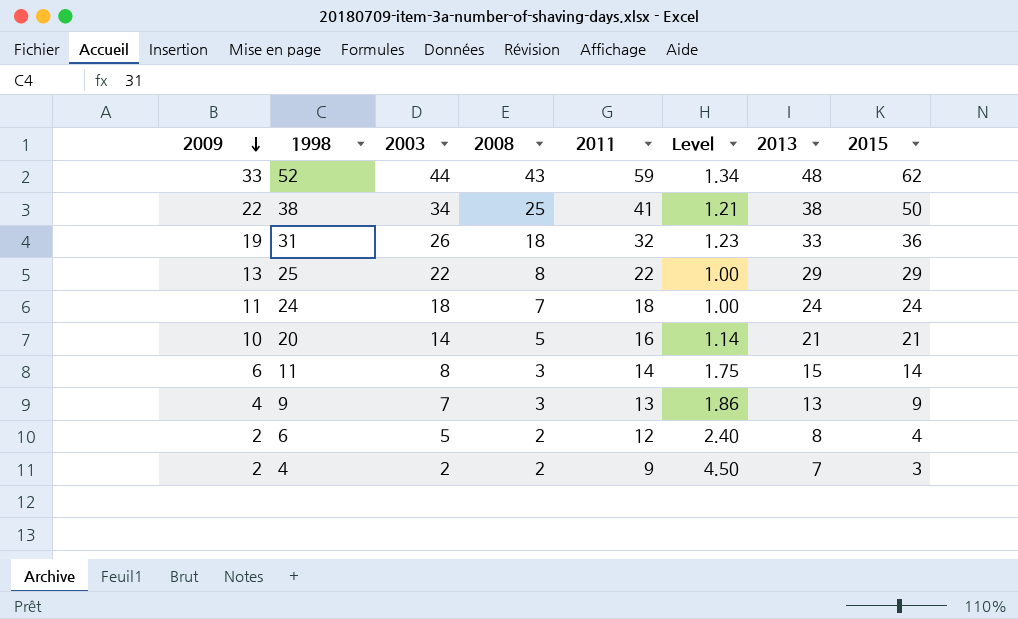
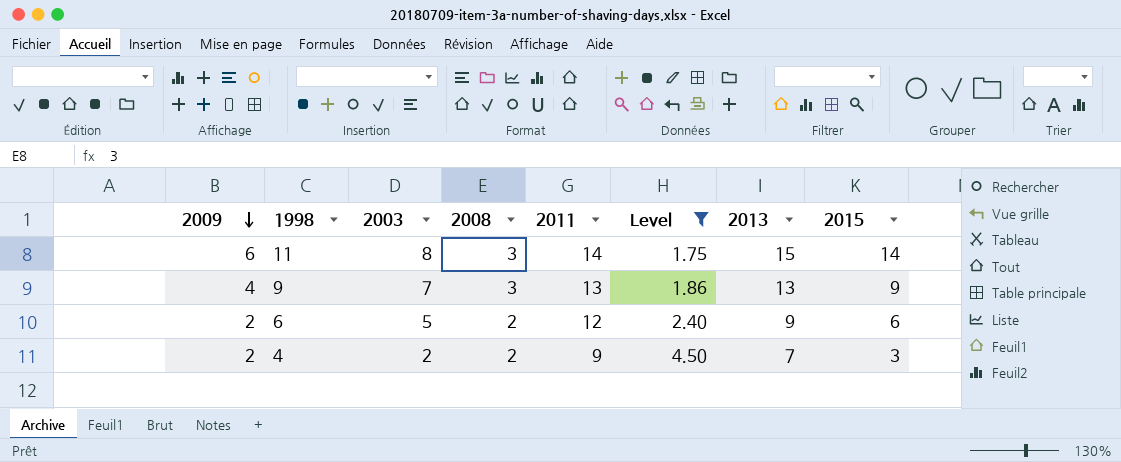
filter: none -> Level >= 1.75
6 | 2013: 8 -> 9
6 | 2015: 4 -> 6

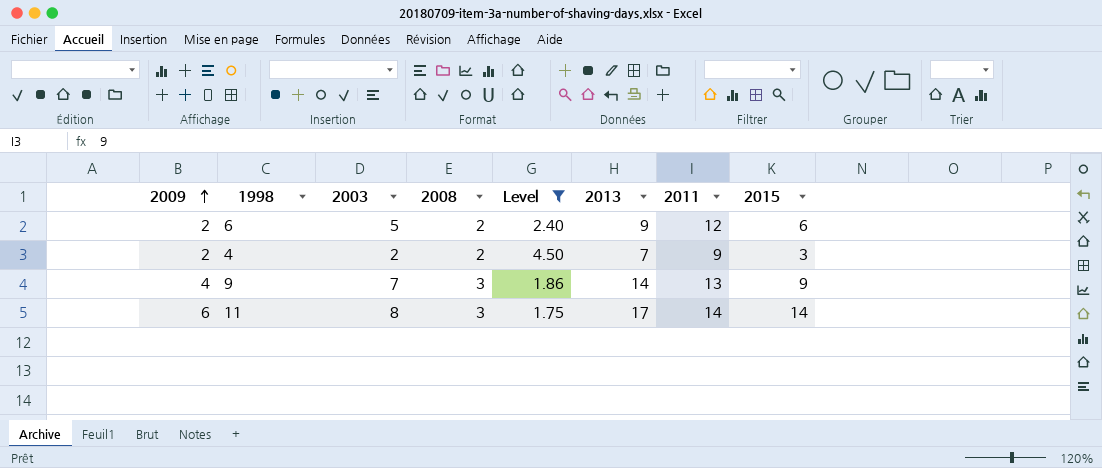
row order: 2009 descending -> 2009 ascending
column 2011 | position: 5 -> 7
9 | 2013: 13 -> 14
11 | 2013: 15 -> 17

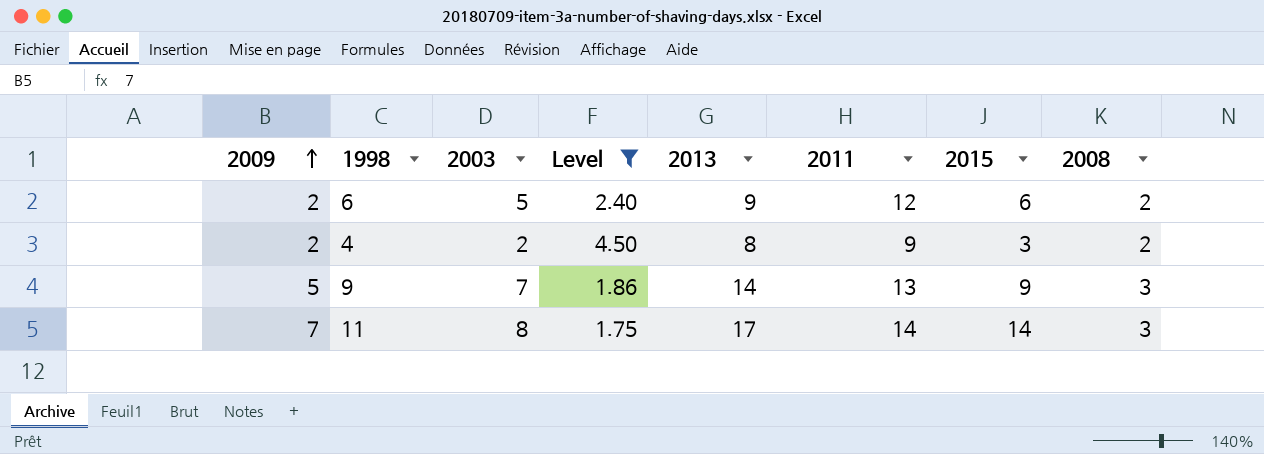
column 2008 | position: 4 -> 8
4 | 2013: 7 -> 8
9 | 2009: 4 -> 5
11 | 2009: 6 -> 7

